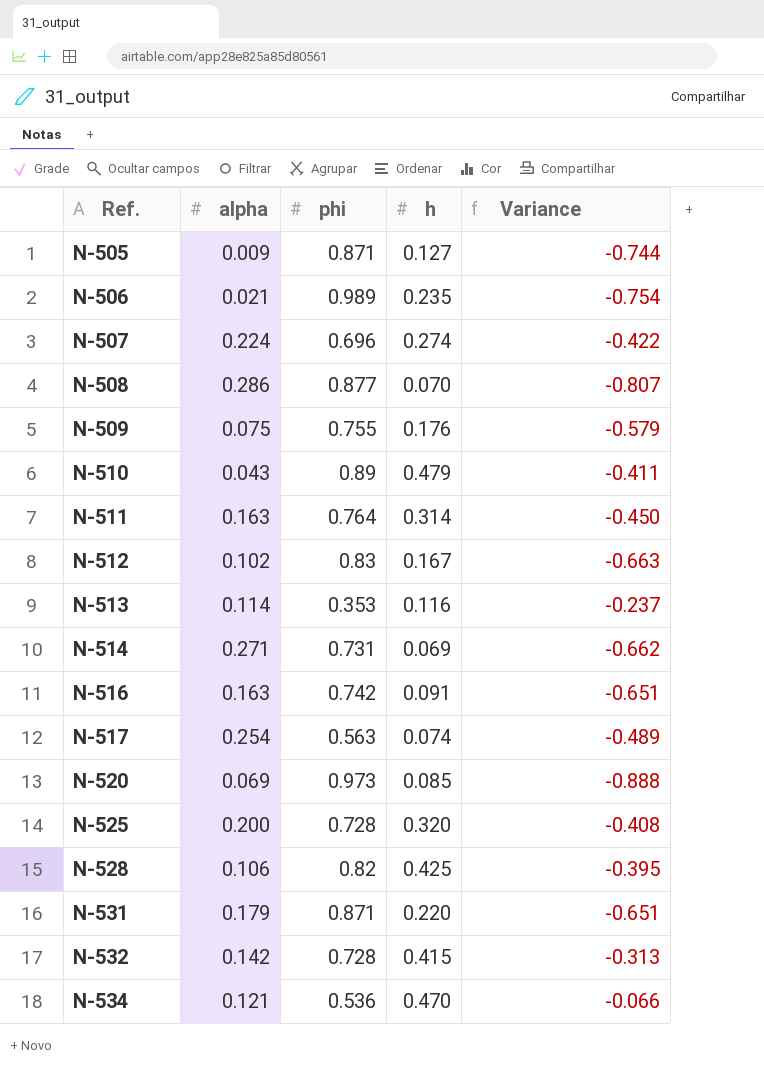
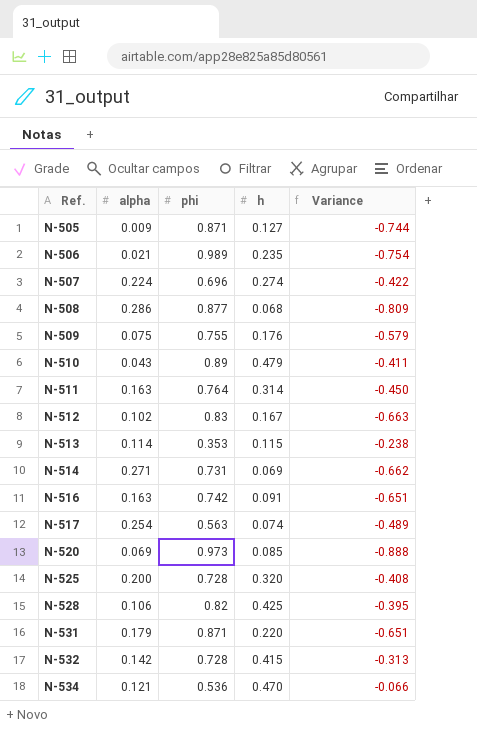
N-508 | h: 0.070 -> 0.068
N-508 | Variance: -0.807 -> -0.809
N-513 | h: 0.116 -> 0.115
N-513 | Variance: -0.237 -> -0.238

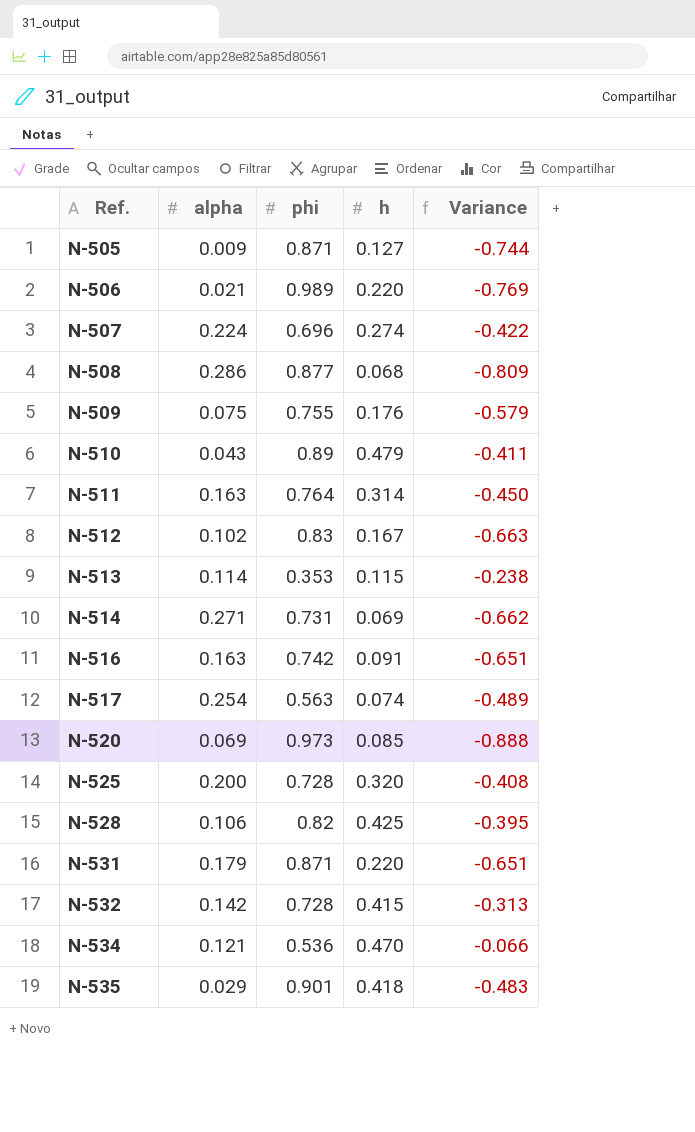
N-506 | h: 0.235 -> 0.220
N-506 | Variance: -0.754 -> -0.769
row N-535: none -> 0.029 | 0.901 | 0.418 | -0.483

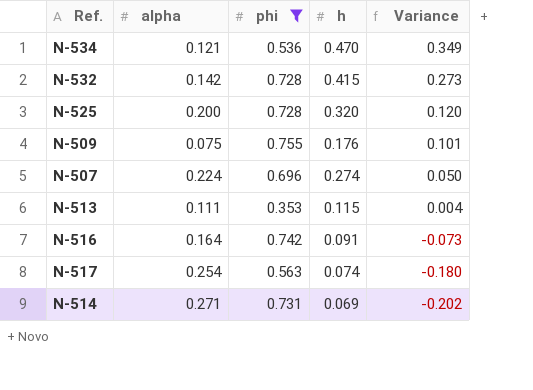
filter: none -> phi <= 0.755
row order: Ref. ascending -> Variance descending
column Variance | formula: [h] - [phi] -> [h] - [alpha]
N-513 | alpha: 0.114 -> 0.111
N-516 | alpha: 0.163 -> 0.164

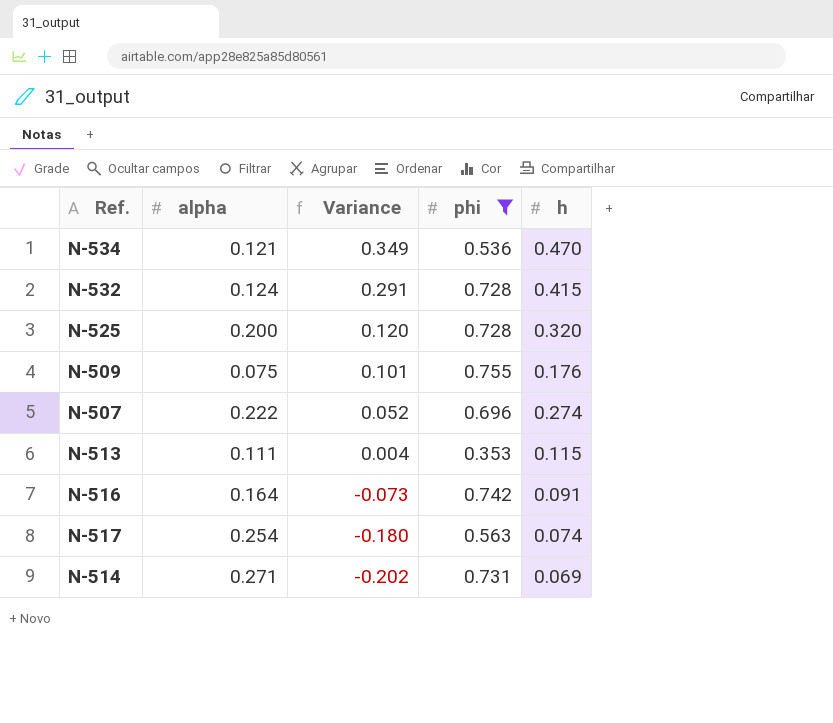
column Variance | position: 5 -> 3
N-532 | alpha: 0.142 -> 0.124
N-532 | Variance: 0.273 -> 0.291
N-507 | alpha: 0.224 -> 0.222
N-507 | Variance: 0.050 -> 0.052

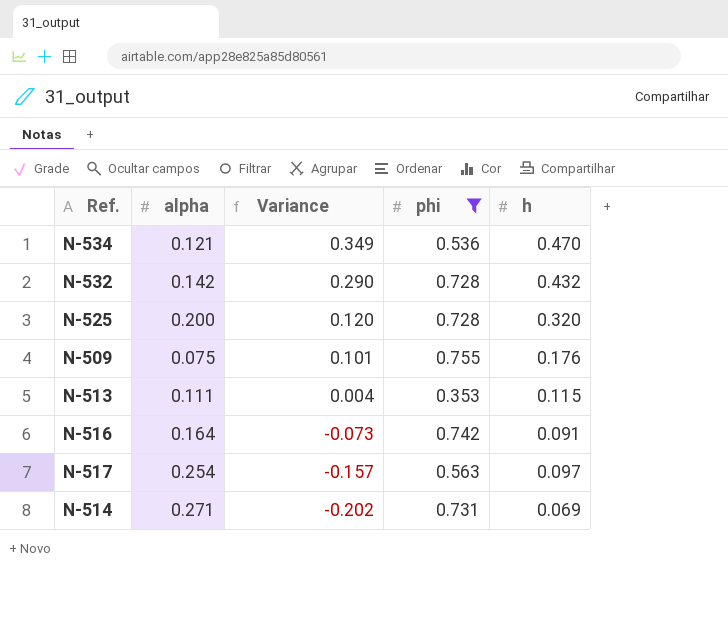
row N-507: 0.222 | 0.052 | 0.696 | 0.274 -> none
N-532 | alpha: 0.124 -> 0.142
N-532 | Variance: 0.291 -> 0.290
N-532 | h: 0.415 -> 0.432
N-517 | Variance: -0.180 -> -0.157
N-517 | h: 0.074 -> 0.097

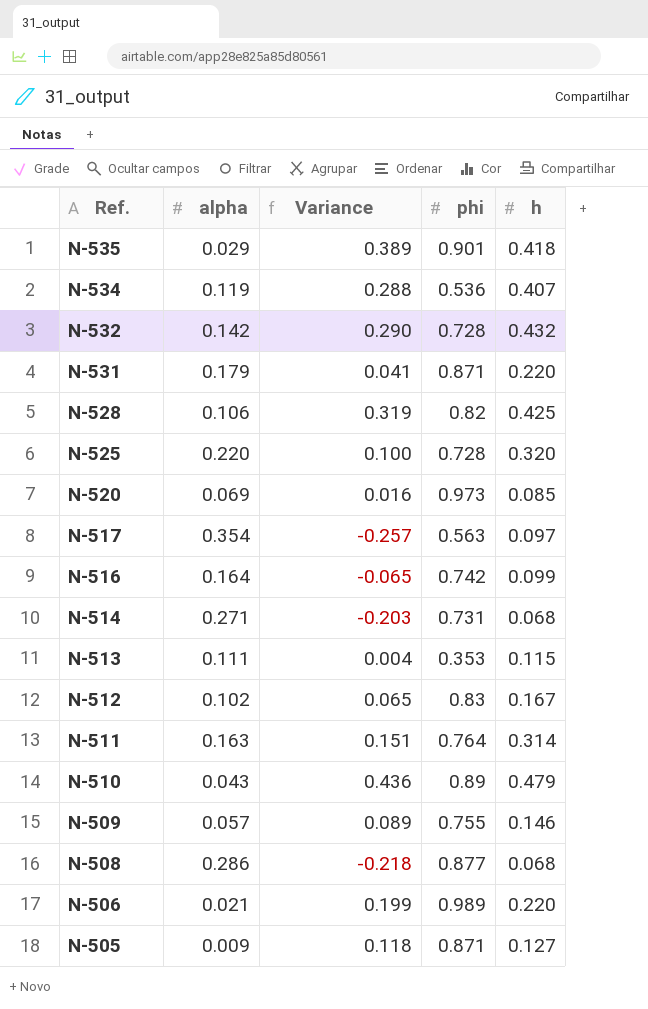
filter: phi <= 0.755 -> none
row order: Variance descending -> Ref. descending
N-534 | alpha: 0.121 -> 0.119
N-534 | Variance: 0.349 -> 0.288
N-534 | h: 0.470 -> 0.407
N-525 | alpha: 0.200 -> 0.220
N-525 | Variance: 0.120 -> 0.100
N-517 | alpha: 0.254 -> 0.354
N-517 | Variance: -0.157 -> -0.257
N-516 | Variance: -0.073 -> -0.065
N-516 | h: 0.091 -> 0.099
N-514 | Variance: -0.202 -> -0.203
N-514 | h: 0.069 -> 0.068
N-509 | alpha: 0.075 -> 0.057
N-509 | Variance: 0.101 -> 0.089
N-509 | h: 0.176 -> 0.146

